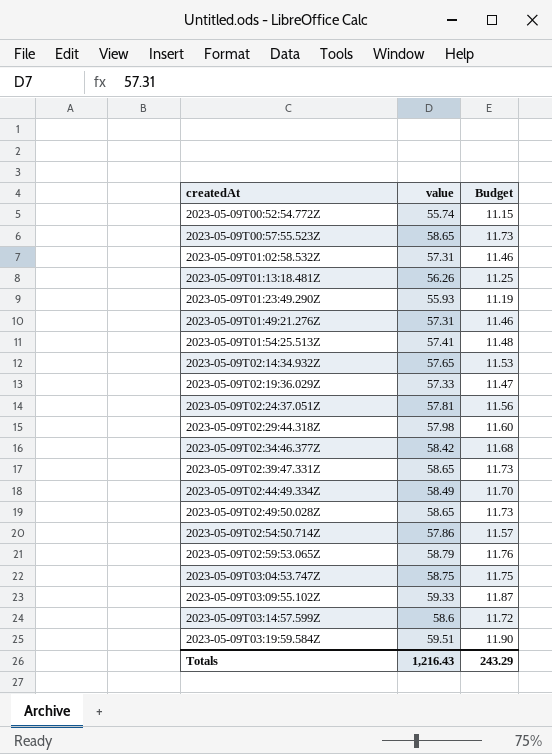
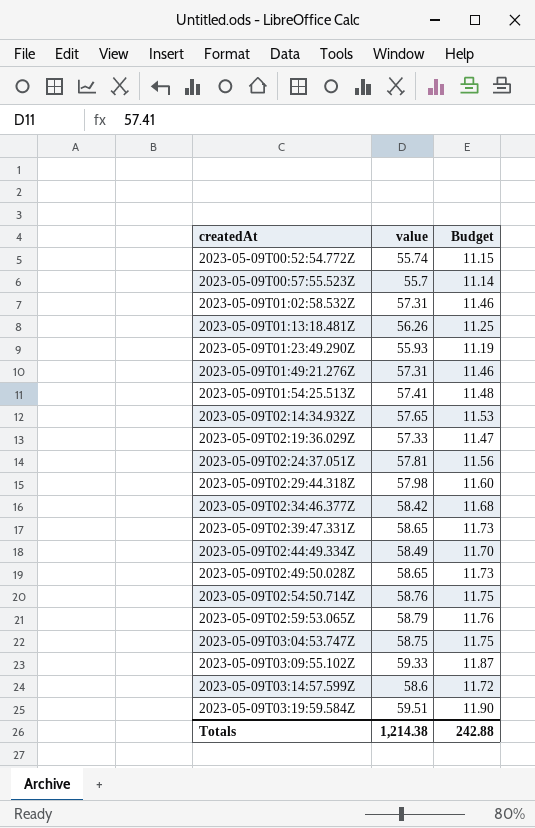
2023-05-09T00:57:55.523Z | value: 58.65 -> 55.7
2023-05-09T00:57:55.523Z | Budget: 11.73 -> 11.14
2023-05-09T02:54:50.714Z | value: 57.86 -> 58.76
2023-05-09T02:54:50.714Z | Budget: 11.57 -> 11.75
Totals | value: 1,216.43 -> 1,214.38
Totals | Budget: 243.29 -> 242.88

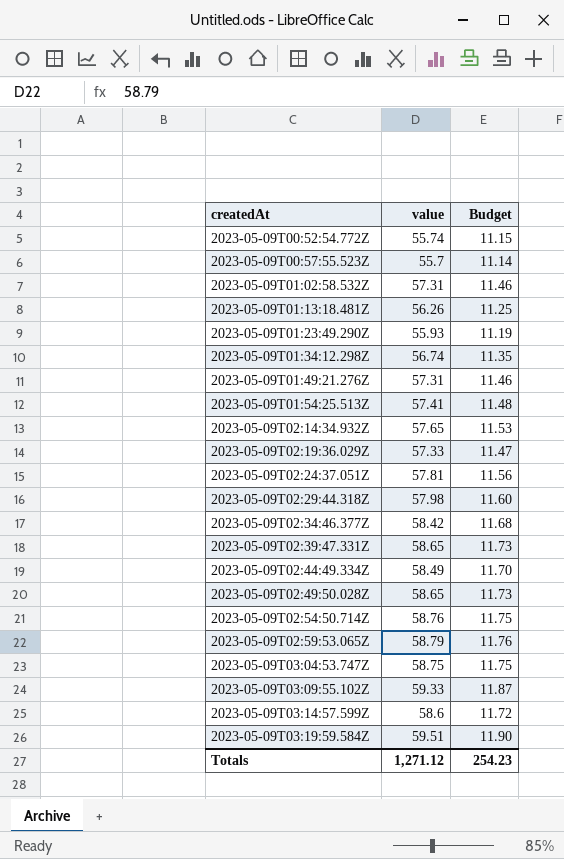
row 2023-05-09T01:34:12.298Z: none -> 56.74 | 11.35
Totals | value: 1,214.38 -> 1,271.12
Totals | Budget: 242.88 -> 254.23

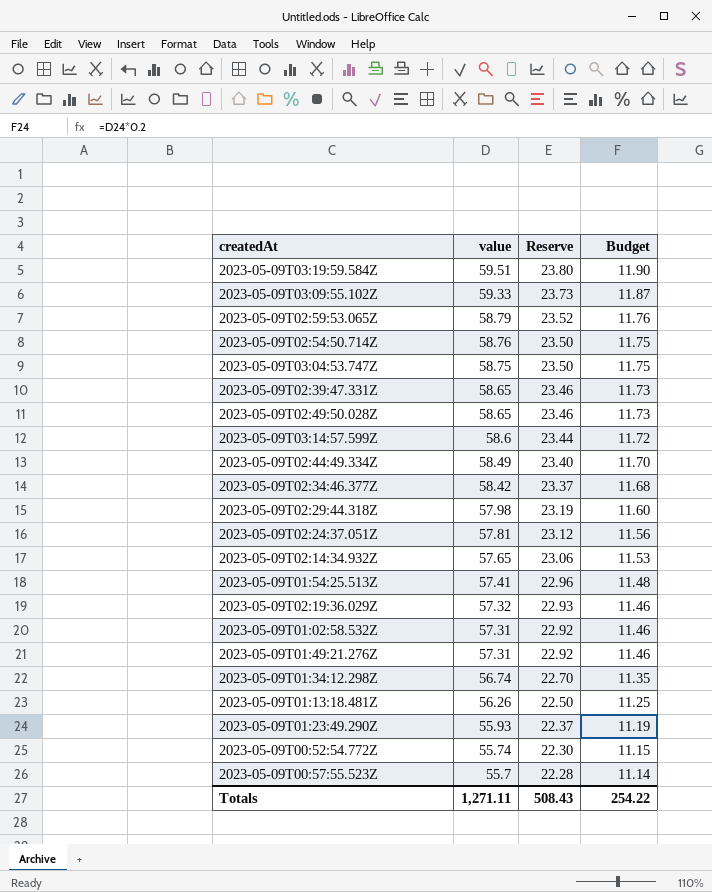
row order: createdAt ascending -> value descending
column Reserve | formula: none -> [value] * 0.4
2023-05-09T02:19:36.029Z | value: 57.33 -> 57.32
2023-05-09T02:19:36.029Z | Budget: 11.47 -> 11.46
Totals | value: 1,271.12 -> 1,271.11
Totals | Budget: 254.23 -> 254.22

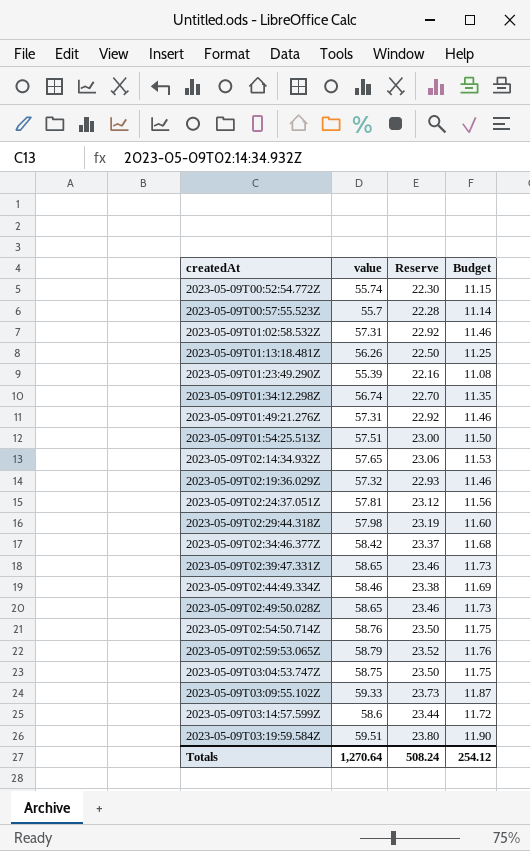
row order: value descending -> createdAt ascending
2023-05-09T01:23:49.290Z | value: 55.93 -> 55.39
2023-05-09T01:23:49.290Z | Reserve: 22.37 -> 22.16
2023-05-09T01:23:49.290Z | Budget: 11.19 -> 11.08
2023-05-09T01:54:25.513Z | value: 57.41 -> 57.51
2023-05-09T01:54:25.513Z | Reserve: 22.96 -> 23.00
2023-05-09T01:54:25.513Z | Budget: 11.48 -> 11.50
2023-05-09T02:44:49.334Z | value: 58.49 -> 58.46
2023-05-09T02:44:49.334Z | Reserve: 23.40 -> 23.38
2023-05-09T02:44:49.334Z | Budget: 11.70 -> 11.69
Totals | value: 1,271.11 -> 1,270.64
Totals | Reserve: 508.43 -> 508.24
Totals | Budget: 254.22 -> 254.12

